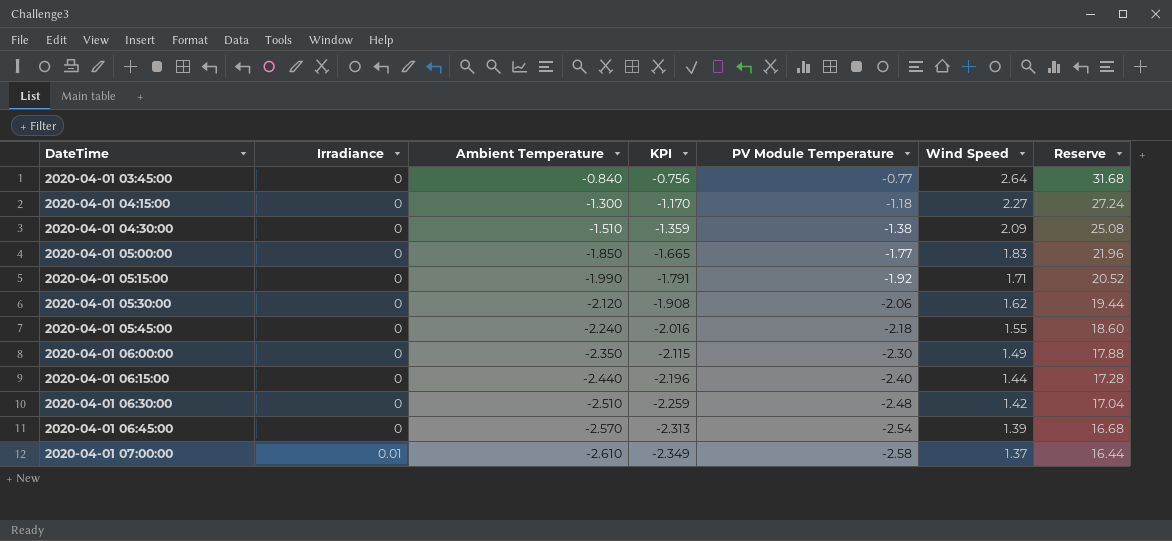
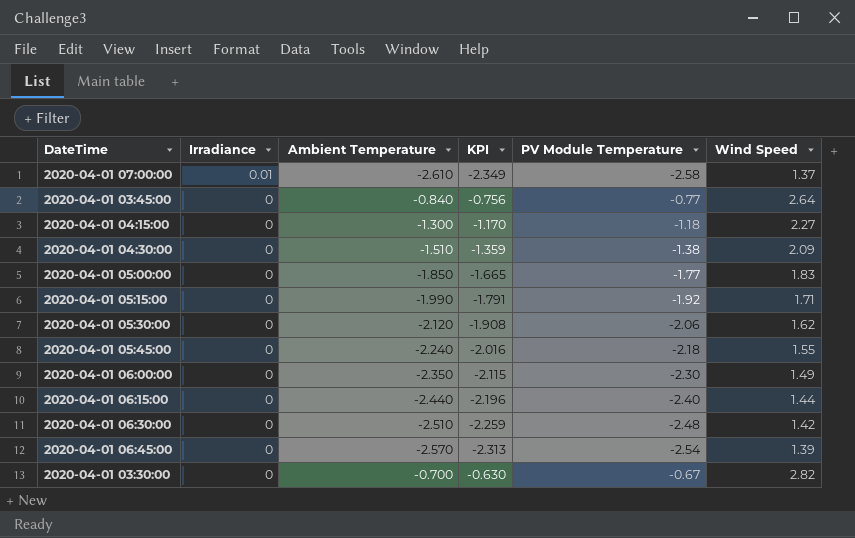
row order: DateTime ascending -> Irradiance descending
column Reserve | formula: [Wind Speed] * 12 -> none
row 2020-04-01 03:30:00: none -> 0 | -0.700 | -0.630 | -0.67 | 2.82

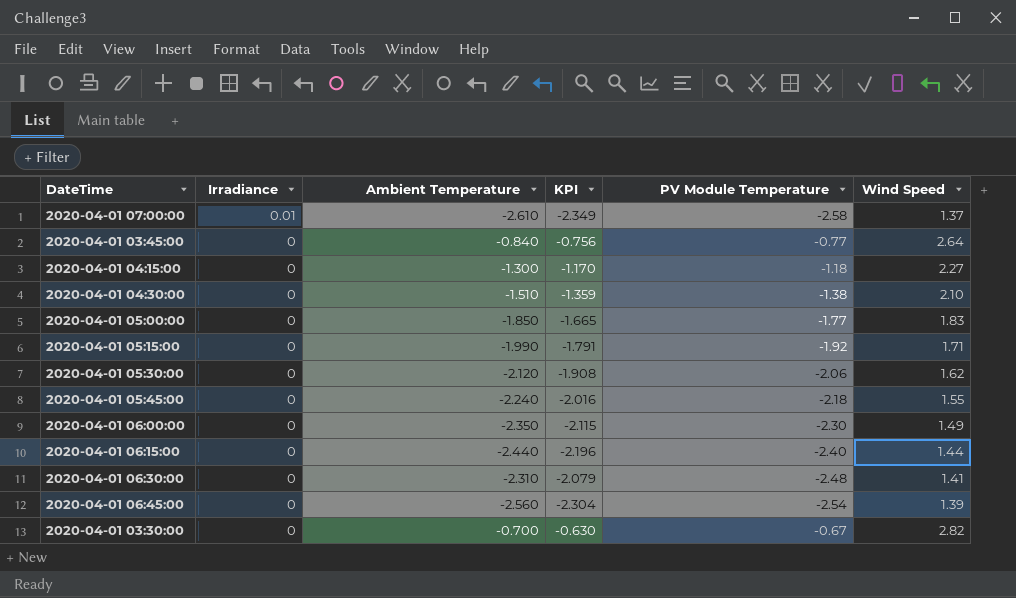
2020-04-01 04:30:00 | Wind Speed: 2.09 -> 2.10
2020-04-01 06:30:00 | Ambient Temperature: -2.510 -> -2.310
2020-04-01 06:30:00 | KPI: -2.259 -> -2.079
2020-04-01 06:30:00 | Wind Speed: 1.42 -> 1.41
2020-04-01 06:45:00 | Ambient Temperature: -2.570 -> -2.560
2020-04-01 06:45:00 | KPI: -2.313 -> -2.304

